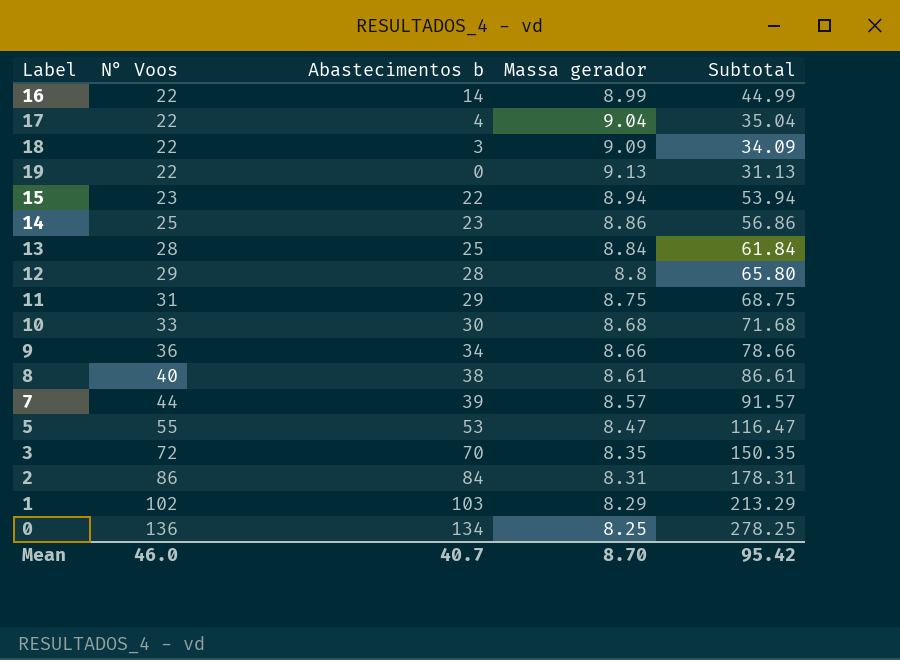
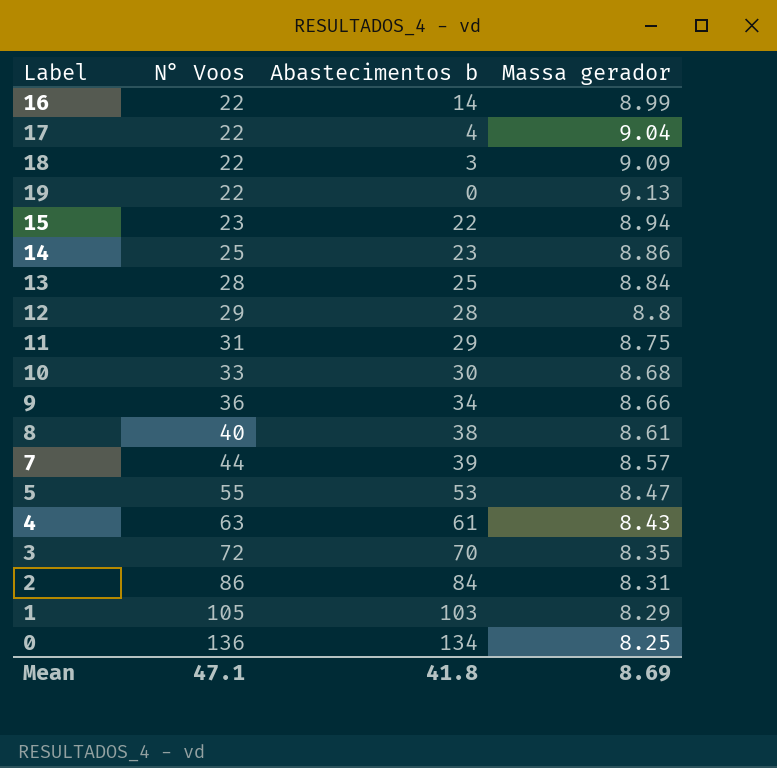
column Subtotal | formula: [N° Voos] + [Abastecimentos b] + [Massa gerador] -> none
row 4: none -> 63 | 61 | 8.43
1 | N° Voos: 102 -> 105
Mean | N° Voos: 46.0 -> 47.1
Mean | Abastecimentos b: 40.7 -> 41.8
Mean | Massa gerador: 8.70 -> 8.69

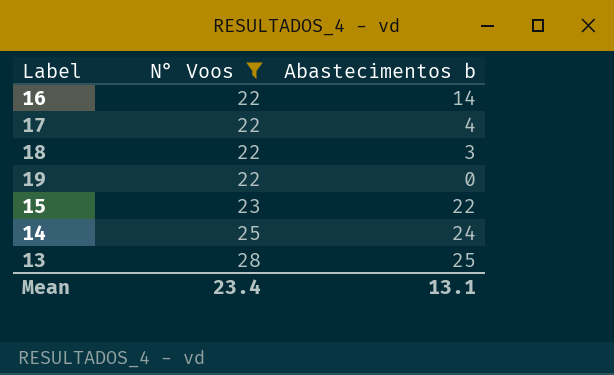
filter: none -> N° Voos <= 28
column Massa gerador | position: 4 -> none
14 | Abastecimentos b: 23 -> 24
Mean | N° Voos: 47.1 -> 23.4
Mean | Abastecimentos b: 41.8 -> 13.1

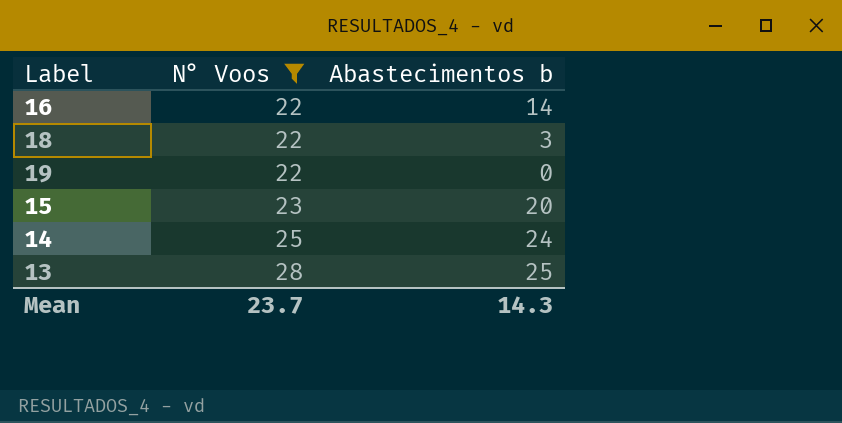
row 17: 22 | 4 -> none
15 | Abastecimentos b: 22 -> 20
Mean | N° Voos: 23.4 -> 23.7
Mean | Abastecimentos b: 13.1 -> 14.3

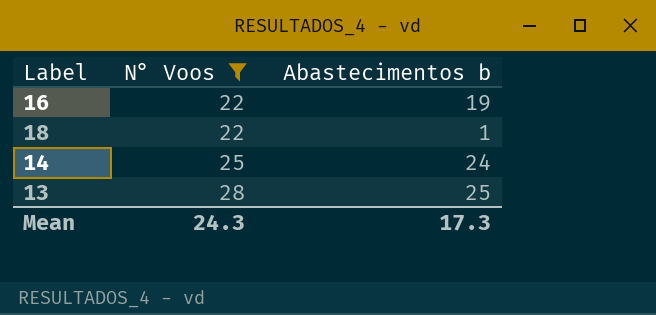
row 19: 22 | 0 -> none
row 15: 23 | 20 -> none
16 | Abastecimentos b: 14 -> 19
18 | Abastecimentos b: 3 -> 1
Mean | N° Voos: 23.7 -> 24.3
Mean | Abastecimentos b: 14.3 -> 17.3

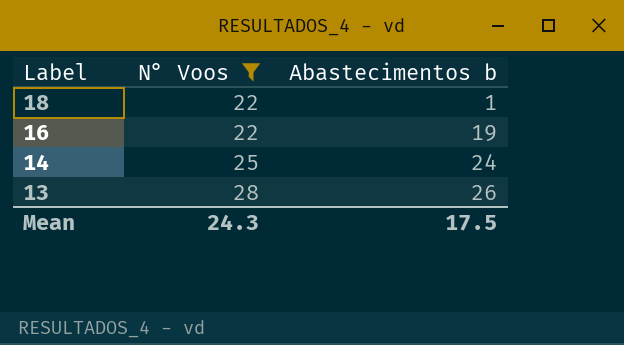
row order: N° Voos ascending -> Label descending
13 | Abastecimentos b: 25 -> 26
Mean | Abastecimentos b: 17.3 -> 17.5

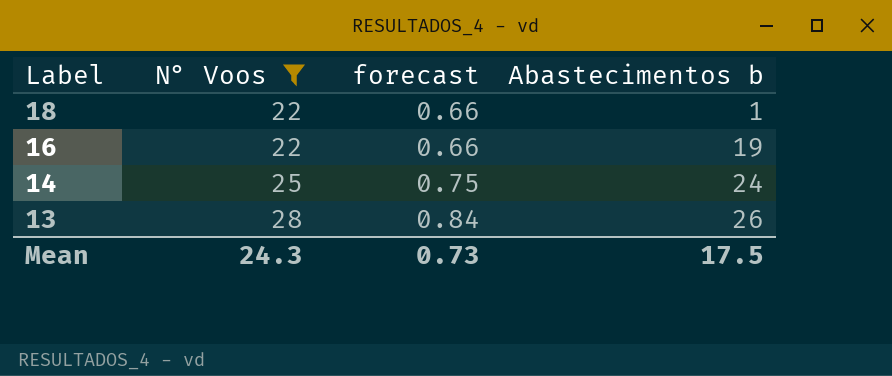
column forecast | formula: none -> [N° Voos] * 0.03

